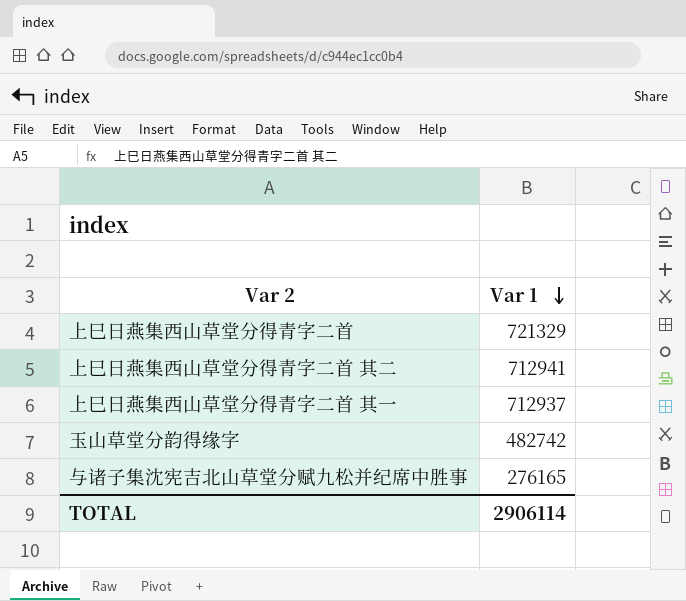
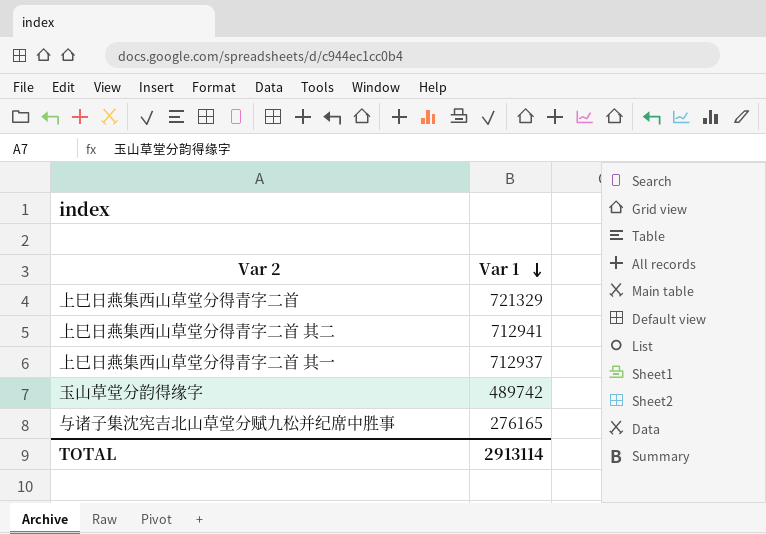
玉山草堂分韵得缘字 | Var 1: 482742 -> 489742
TOTAL | Var 1: 2906114 -> 2913114

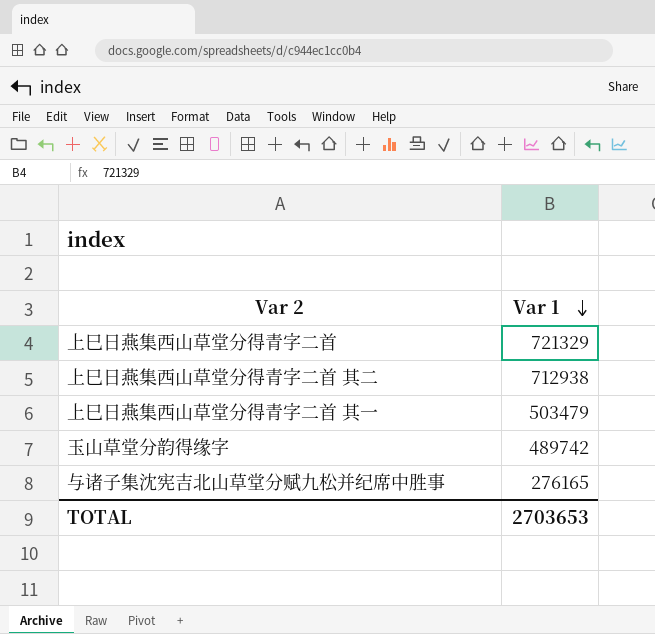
上巳日燕集西山草堂分得青字二首 其二 | Var 1: 712941 -> 712938
上巳日燕集西山草堂分得青字二首 其一 | Var 1: 712937 -> 503479
TOTAL | Var 1: 2913114 -> 2703653

